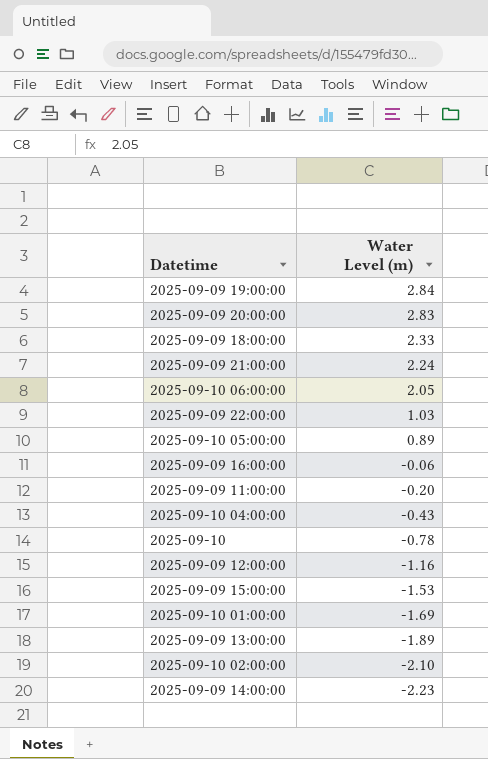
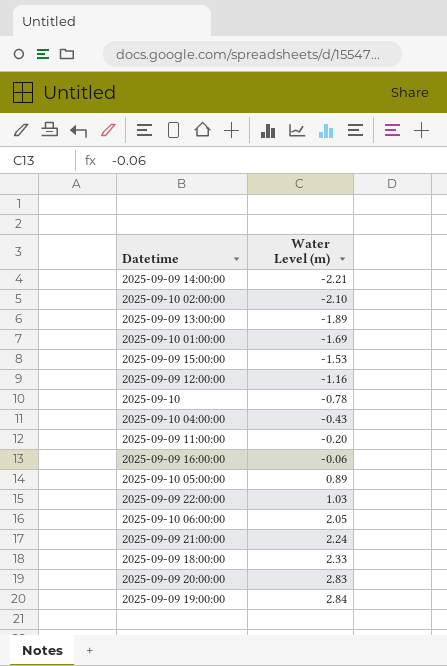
row order: Water Level (m) descending -> Water Level (m) ascending
2025-09-09 14:00:00 | Water Level (m): -2.23 -> -2.21

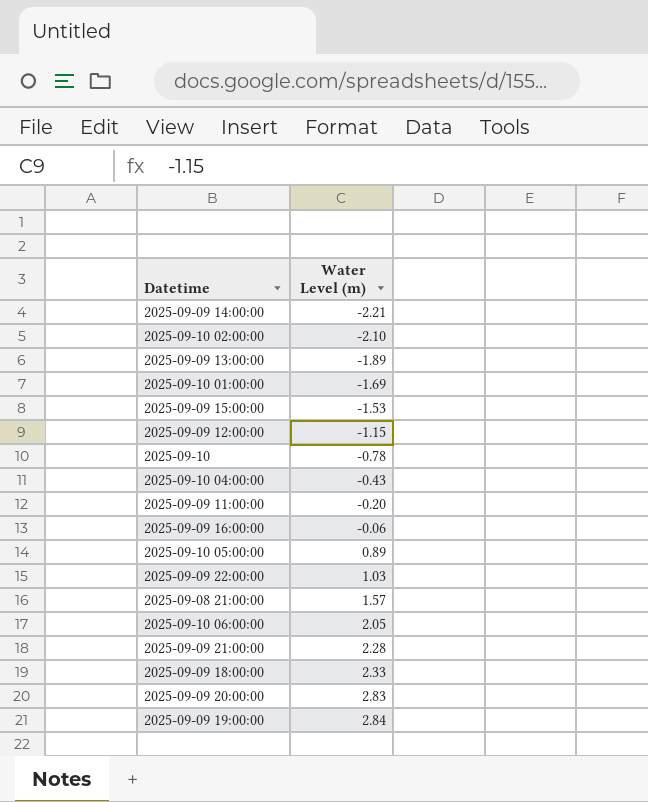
2025-09-09 12:00:00 | Water Level (m): -1.16 -> -1.15
row 2025-09-08 21:00:00: none -> 1.57
2025-09-09 21:00:00 | Water Level (m): 2.24 -> 2.28

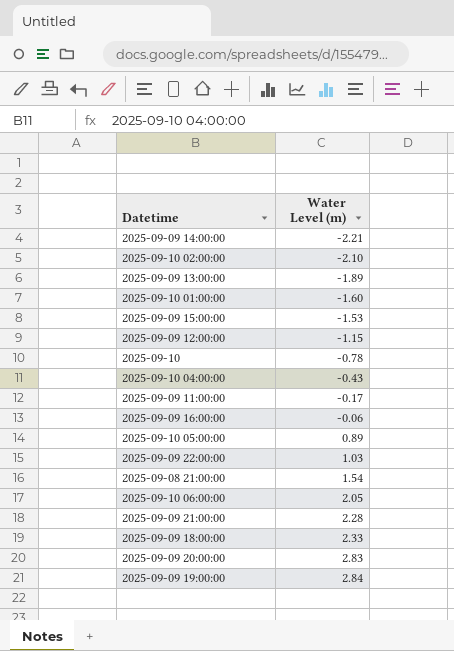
2025-09-10 01:00:00 | Water Level (m): -1.69 -> -1.60
2025-09-09 11:00:00 | Water Level (m): -0.20 -> -0.17
2025-09-08 21:00:00 | Water Level (m): 1.57 -> 1.54

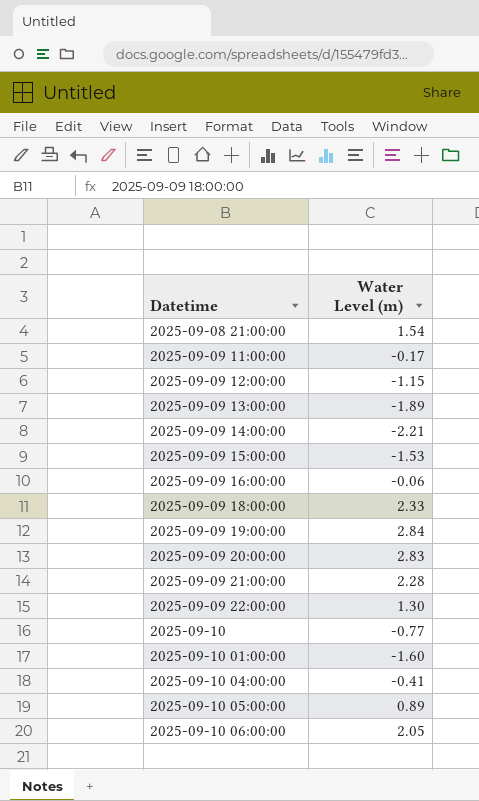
row order: Water Level (m) ascending -> Datetime ascending
row 2025-09-10 02:00:00: -2.10 -> none
2025-09-09 22:00:00 | Water Level (m): 1.03 -> 1.30
2025-09-10 | Water Level (m): -0.78 -> -0.77
2025-09-10 04:00:00 | Water Level (m): -0.43 -> -0.41

